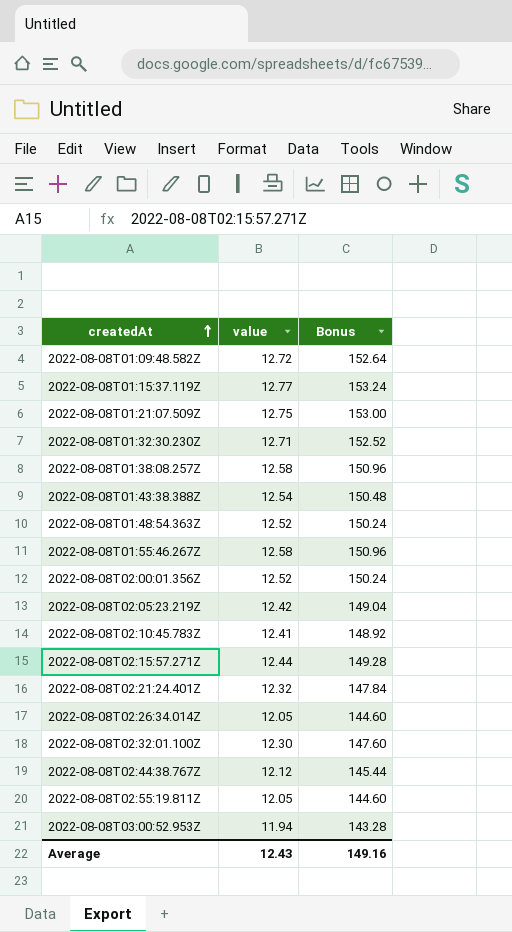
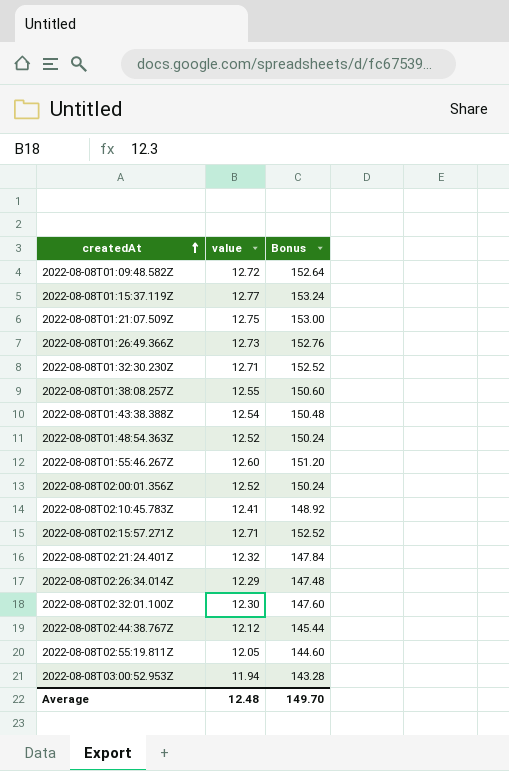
row 2022-08-08T02:05:23.219Z: 12.42 | 149.04 -> none
row 2022-08-08T01:26:49.366Z: none -> 12.73 | 152.76
2022-08-08T01:38:08.257Z | value: 12.58 -> 12.55
2022-08-08T01:38:08.257Z | Bonus: 150.96 -> 150.60
2022-08-08T01:55:46.267Z | value: 12.58 -> 12.60
2022-08-08T01:55:46.267Z | Bonus: 150.96 -> 151.20
2022-08-08T02:15:57.271Z | value: 12.44 -> 12.71
2022-08-08T02:15:57.271Z | Bonus: 149.28 -> 152.52
2022-08-08T02:26:34.014Z | value: 12.05 -> 12.29
2022-08-08T02:26:34.014Z | Bonus: 144.60 -> 147.48
Average | value: 12.43 -> 12.48
Average | Bonus: 149.16 -> 149.70

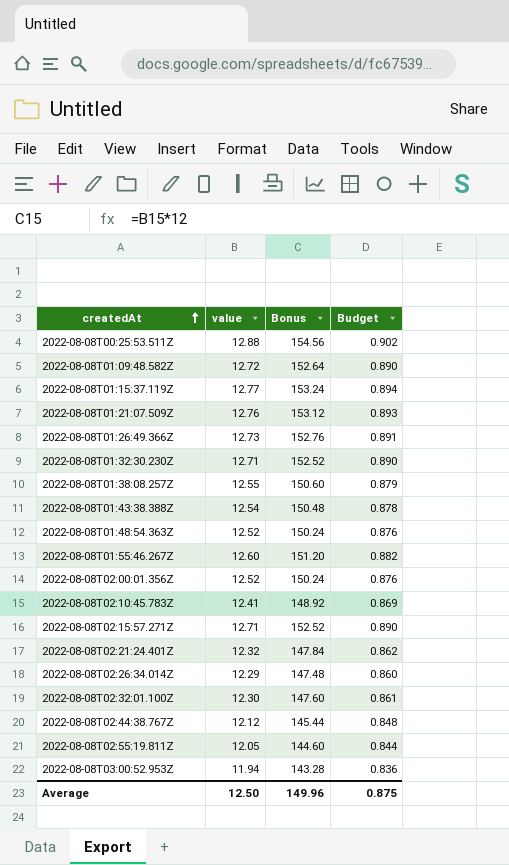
column Budget | formula: none -> [value] * 0.07
row 2022-08-08T00:25:53.511Z: none -> 12.88 | 154.56 | 0.902
2022-08-08T01:21:07.509Z | value: 12.75 -> 12.76
2022-08-08T01:21:07.509Z | Bonus: 153.00 -> 153.12
Average | value: 12.48 -> 12.50
Average | Bonus: 149.70 -> 149.96

